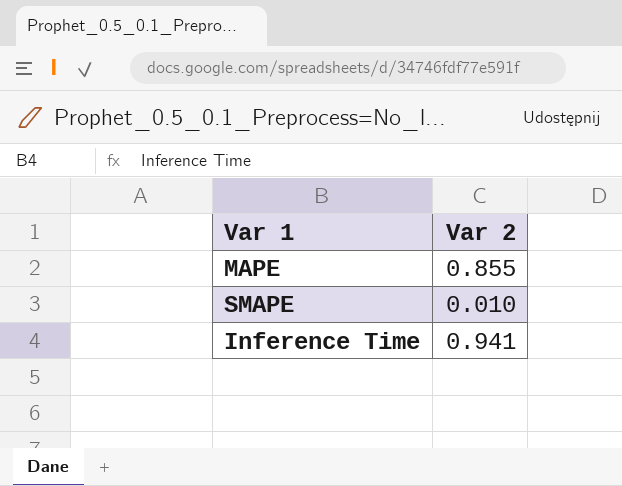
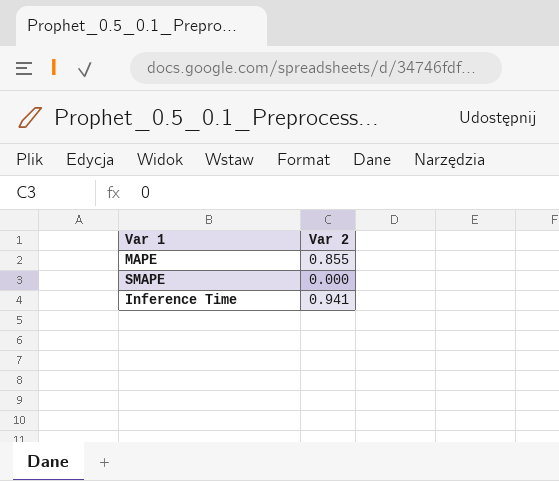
SMAPE | Var 2: 0.010 -> 0.000

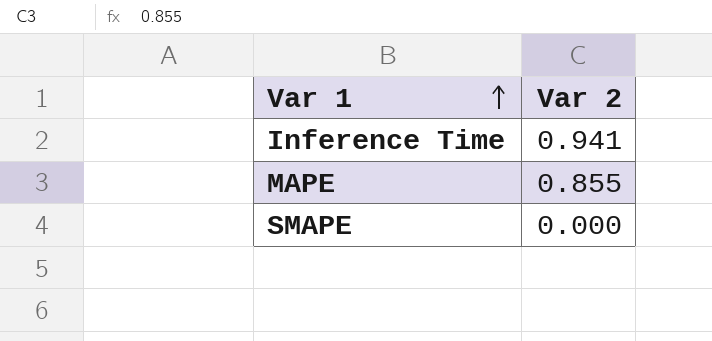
row order: none -> Var 1 ascending

